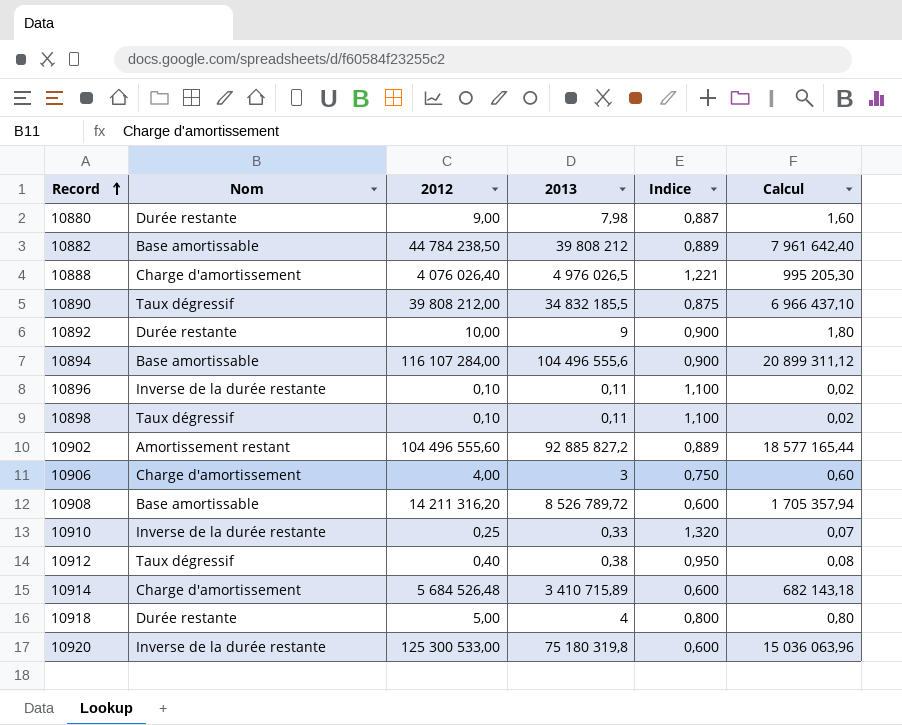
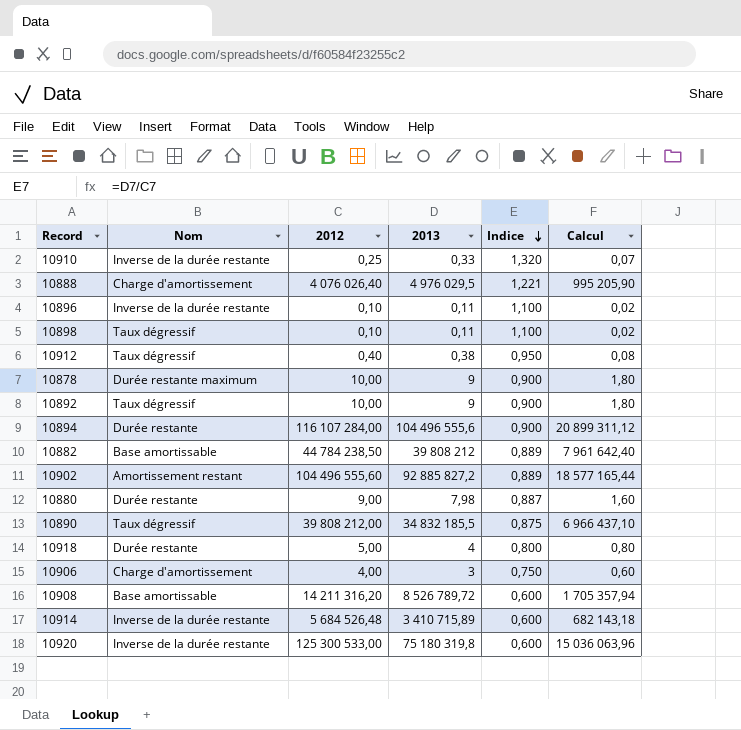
row order: Record ascending -> Indice descending
10888 | 2013: 4 976 026,5 -> 4 976 029,5
10888 | Calcul: 995 205,30 -> 995 205,90
row 10878: none -> Durée restante maximum | 10,00 | 9 | 0,900 | 1,80
10892 | Nom: Durée restante -> Taux dégressif
10894 | Nom: Base amortissable -> Durée restante
10914 | Nom: Charge d'amortissement -> Inverse de la durée restante

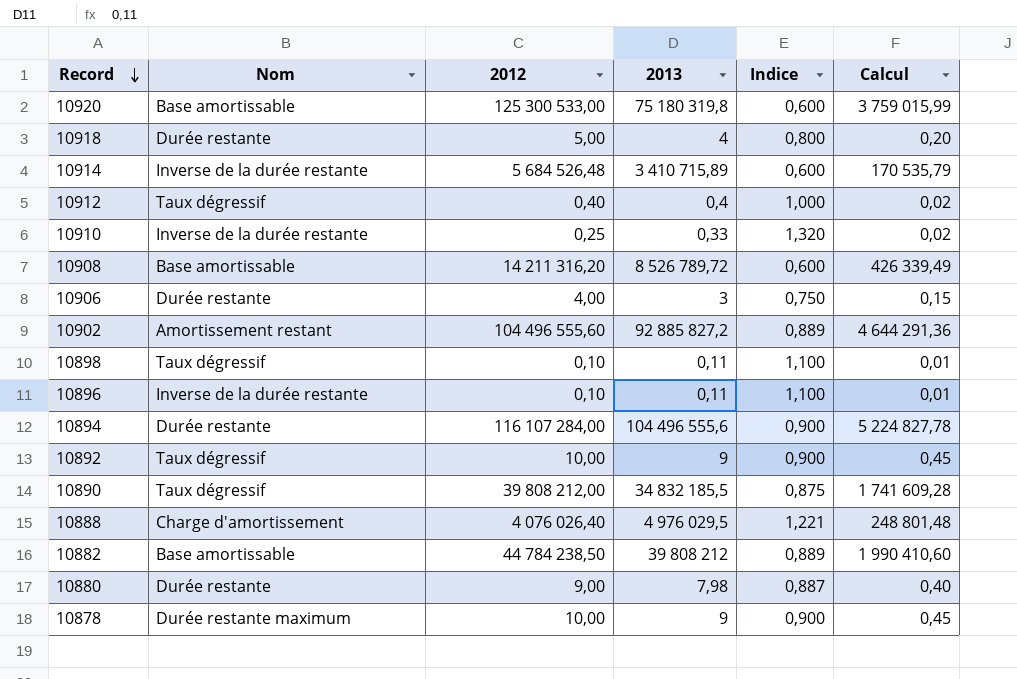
row order: Indice descending -> Record descending
column Calcul | formula: [2013] * 0,2 -> [2013] * 0,05
10920 | Nom: Inverse de la durée restante -> Base amortissable
10912 | 2013: 0,38 -> 0,4
10912 | Indice: 0,950 -> 1,000
10906 | Nom: Charge d'amortissement -> Durée restante

